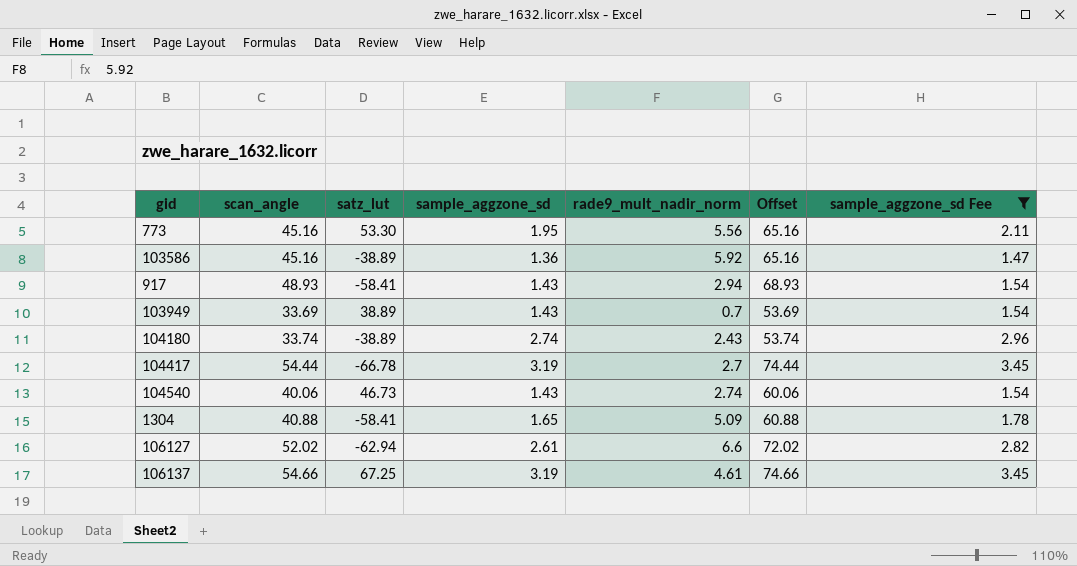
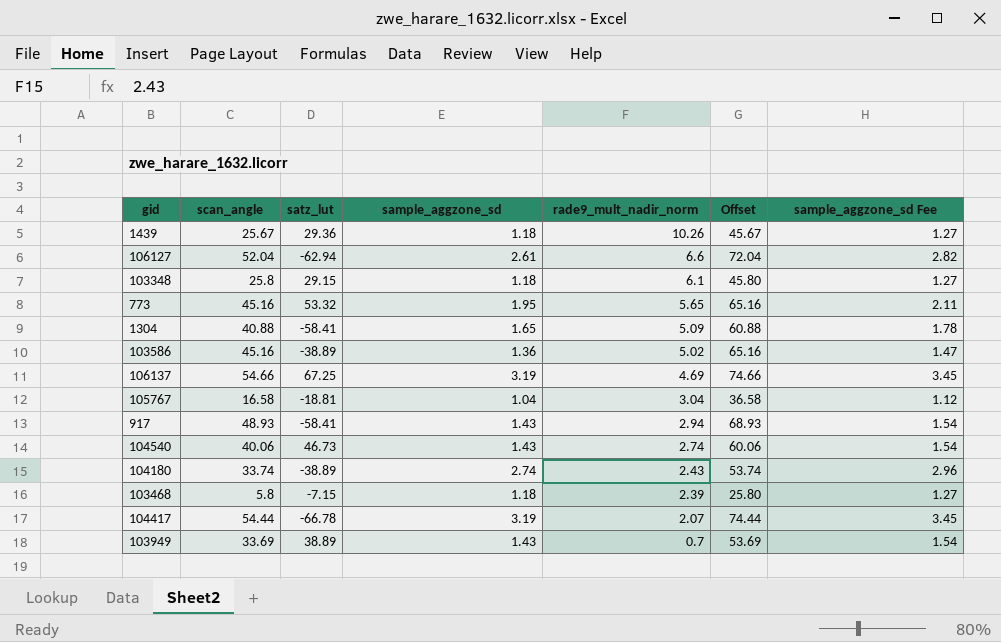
filter: sample_aggzone_sd Fee >= 1.47 -> none
row order: none -> rade9_mult_nadir_norm descending
106127 | scan_angle: 52.02 -> 52.04
106127 | Offset: 72.02 -> 72.04
773 | satz_lut: 53.30 -> 53.32
773 | rade9_mult_nadir_norm: 5.56 -> 5.65
103586 | rade9_mult_nadir_norm: 5.92 -> 5.02
106137 | rade9_mult_nadir_norm: 4.61 -> 4.69
104417 | rade9_mult_nadir_norm: 2.7 -> 2.07

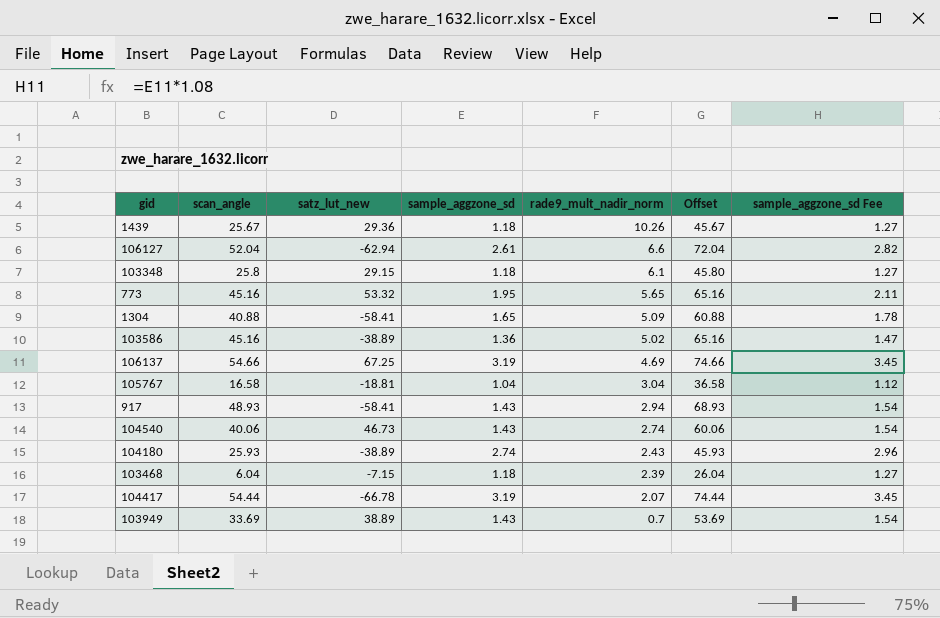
column name: satz_lut -> satz_lut_new
104180 | scan_angle: 33.74 -> 25.93
104180 | Offset: 53.74 -> 45.93
103468 | scan_angle: 5.8 -> 6.04
103468 | Offset: 25.80 -> 26.04

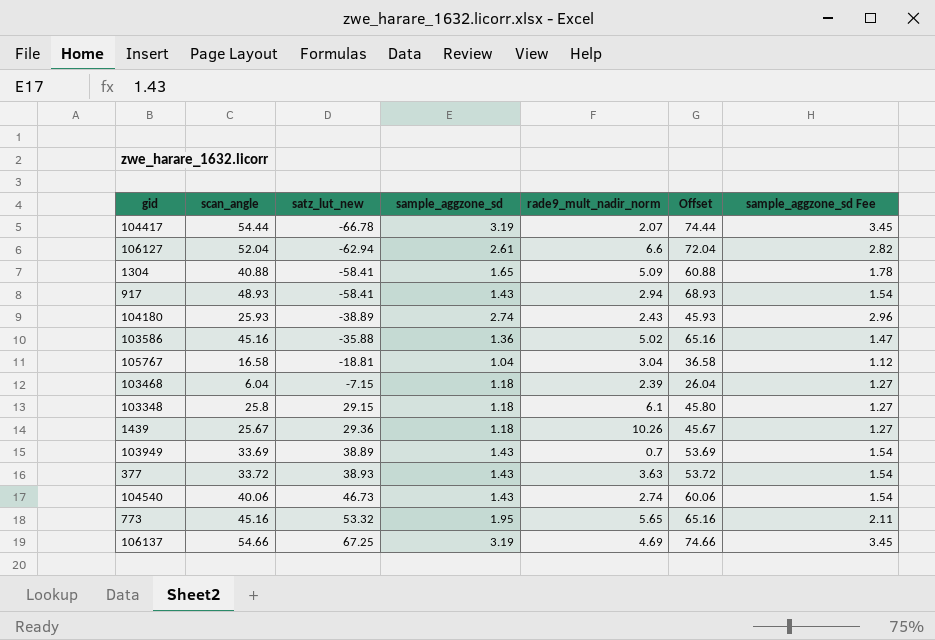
row order: rade9_mult_nadir_norm descending -> satz_lut_new ascending
103586 | satz_lut_new: -38.89 -> -35.88
row 377: none -> 33.72 | 38.93 | 1.43 | 3.63 | 53.72 | 1.54

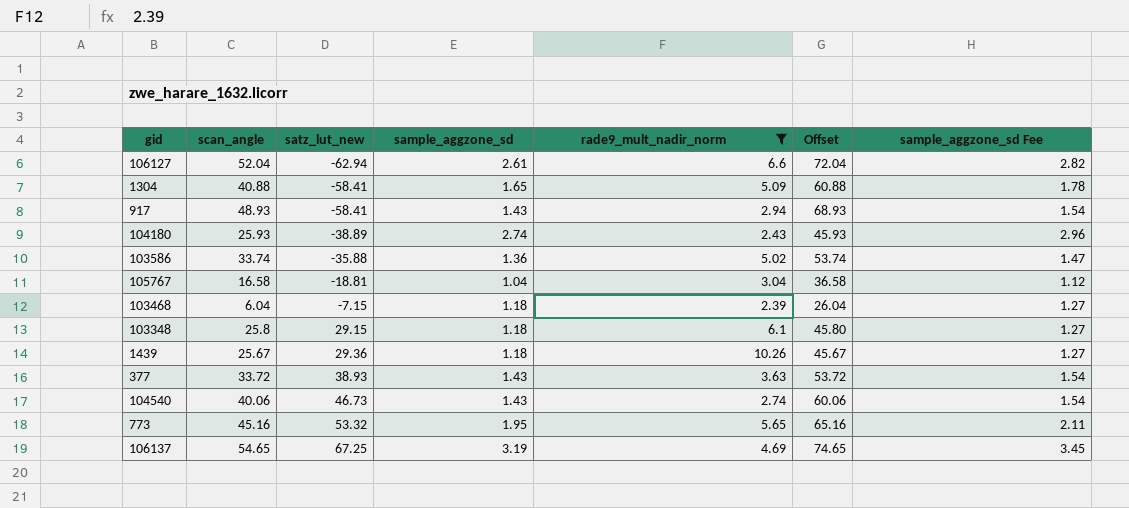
filter: none -> rade9_mult_nadir_norm >= 2.39
103586 | scan_angle: 45.16 -> 33.74
103586 | Offset: 65.16 -> 53.74
106137 | scan_angle: 54.66 -> 54.65
106137 | Offset: 74.66 -> 74.65

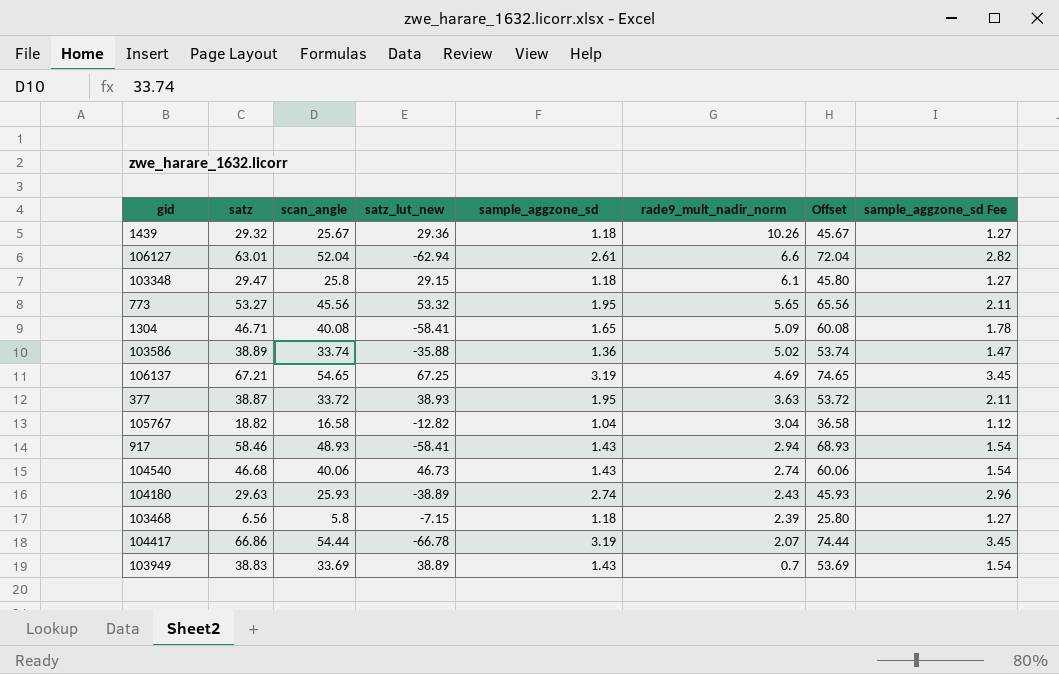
filter: rade9_mult_nadir_norm >= 2.39 -> none
row order: satz_lut_new ascending -> rade9_mult_nadir_norm descending
column satz | position: none -> 2
773 | scan_angle: 45.16 -> 45.56
773 | Offset: 65.16 -> 65.56
1304 | scan_angle: 40.88 -> 40.08
1304 | Offset: 60.88 -> 60.08
377 | sample_aggzone_sd: 1.43 -> 1.95
377 | sample_aggzone_sd Fee: 1.54 -> 2.11
105767 | satz_lut_new: -18.81 -> -12.82
103468 | scan_angle: 6.04 -> 5.8
103468 | Offset: 26.04 -> 25.80

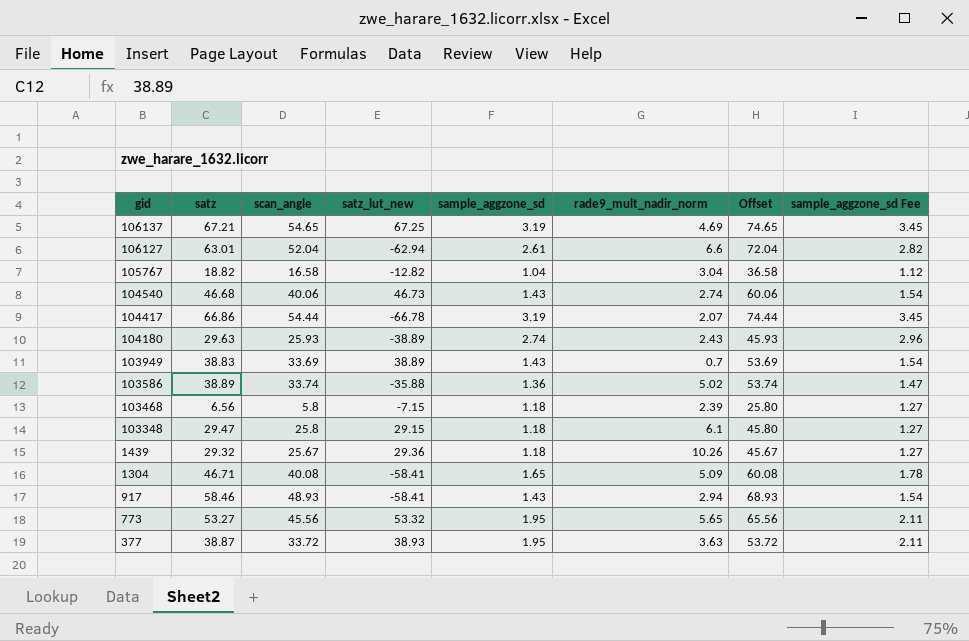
row order: rade9_mult_nadir_norm descending -> gid descending

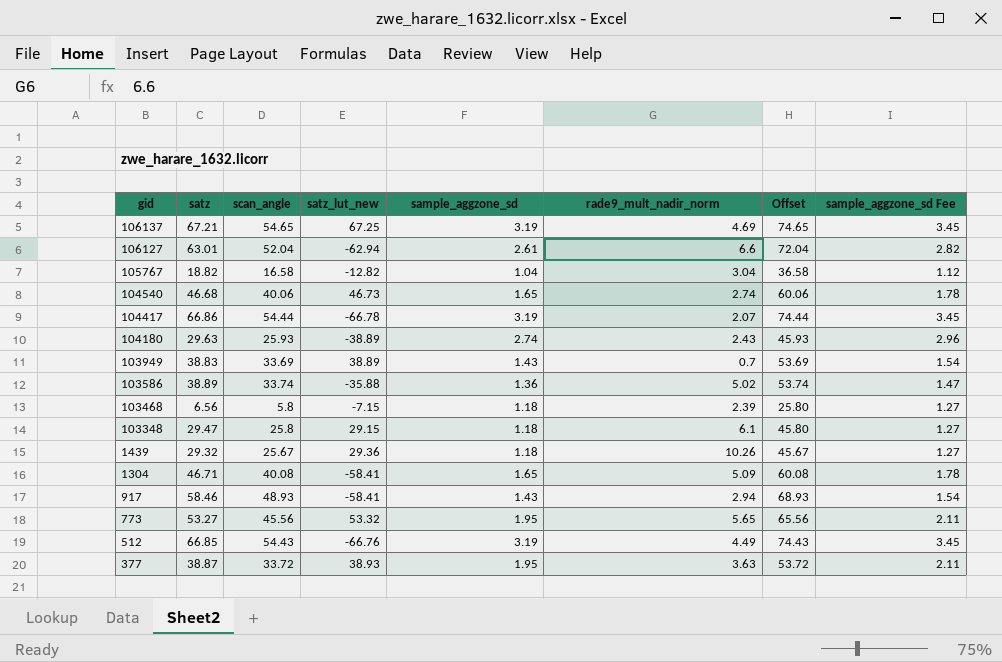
104540 | sample_aggzone_sd: 1.43 -> 1.65
104540 | sample_aggzone_sd Fee: 1.54 -> 1.78
row 512: none -> 66.85 | 54.43 | -66.76 | 3.19 | 4.49 | 74.43 | 3.45

